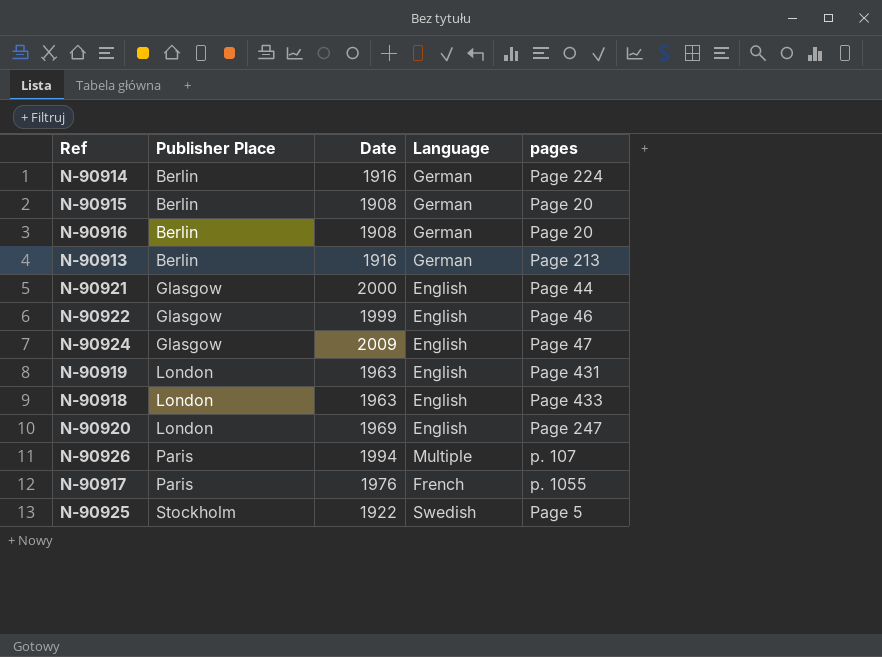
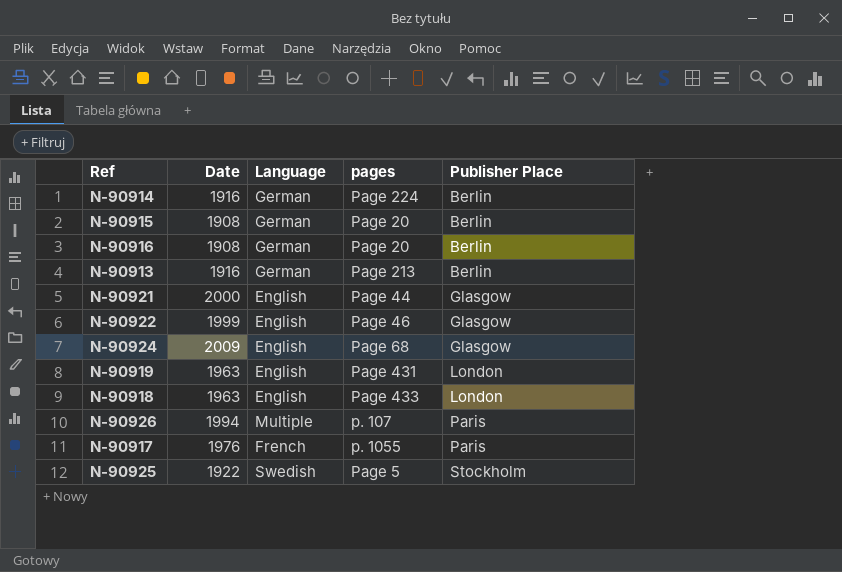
column Publisher Place | position: 2 -> 5
row N-90920: London | 1969 | English | Page 247 -> none
N-90924 | pages: Page 47 -> Page 68

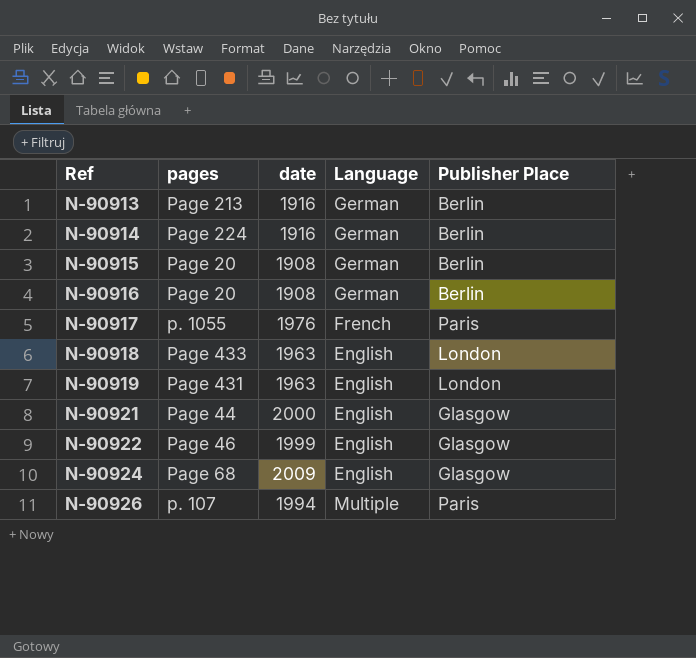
row order: Publisher Place ascending -> Ref ascending
column pages | position: 4 -> 2
column name: Date -> date
row N-90925: 1922 | Swedish | Page 5 | Stockholm -> none

